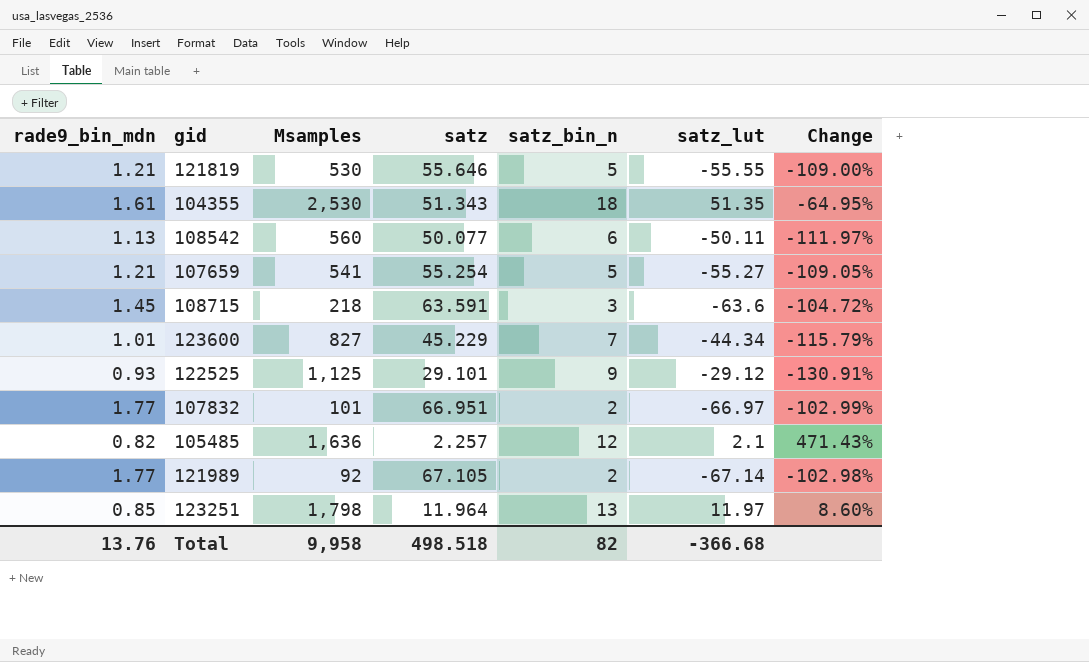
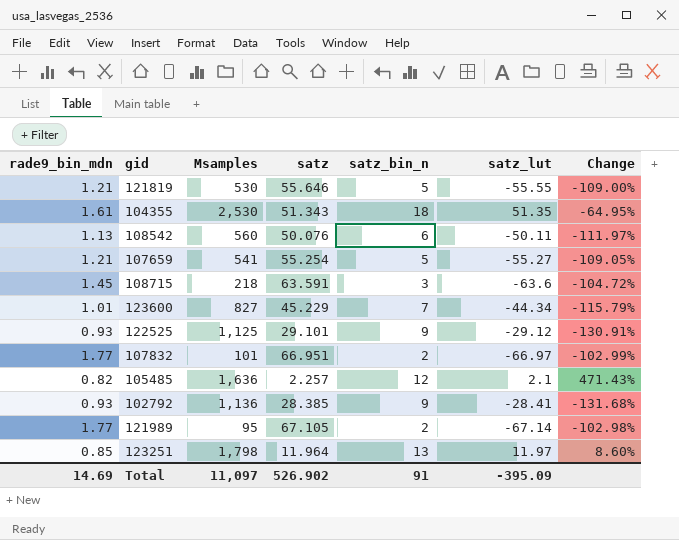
108542 | satz: 50.077 -> 50.076
row 102792: none -> 0.93 | 1,136 | 28.385 | 9 | -28.41 | -131.68%
121989 | Msamples: 92 -> 95
Total | rade9_bin_mdn: 13.76 -> 14.69
Total | Msamples: 9,958 -> 11,097
Total | satz: 498.518 -> 526.902
Total | satz_bin_n: 82 -> 91
Total | satz_lut: -366.68 -> -395.09

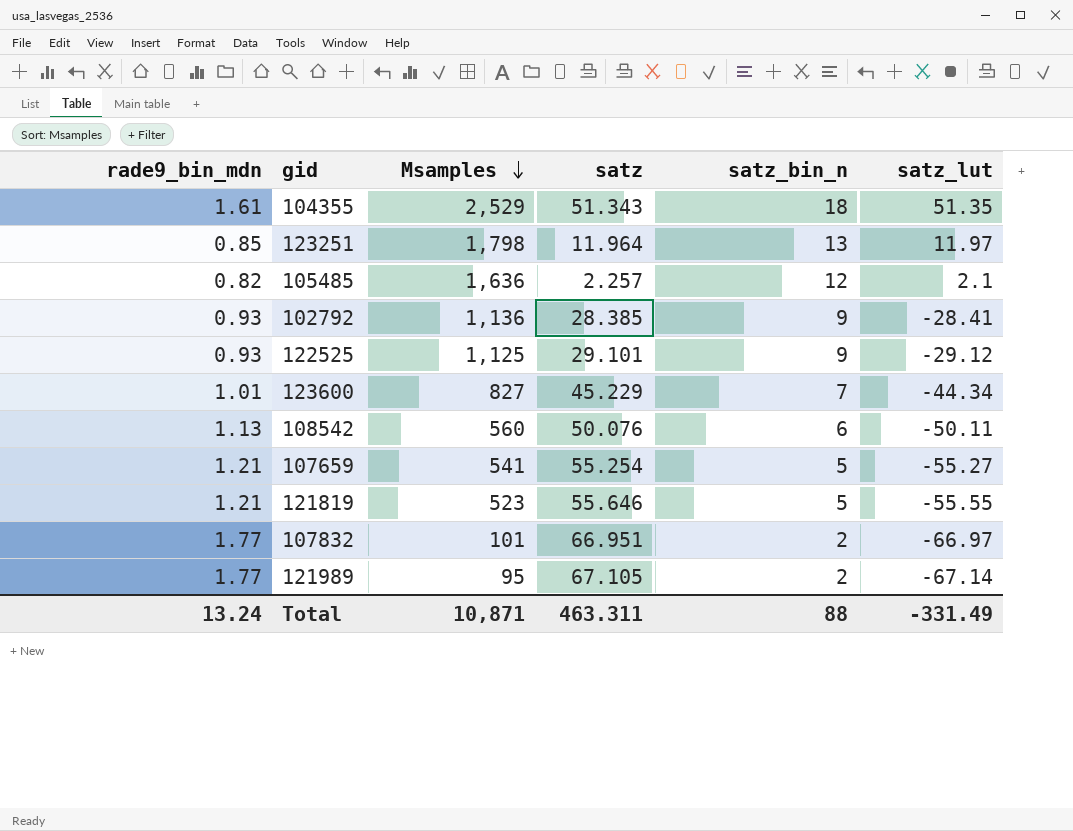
row order: none -> Msamples descending
column Change | formula: ([satz_bin_n] - [satz_lut]) / [satz_lut] -> none
row 108715: 1.45 | 218 | 63.591 | 3 | -63.6 | -104.72% -> none
104355 | Msamples: 2,530 -> 2,529
121819 | Msamples: 530 -> 523
Total | rade9_bin_mdn: 14.69 -> 13.24
Total | Msamples: 11,097 -> 10,871
Total | satz: 526.902 -> 463.311
Total | satz_bin_n: 91 -> 88
Total | satz_lut: -395.09 -> -331.49

